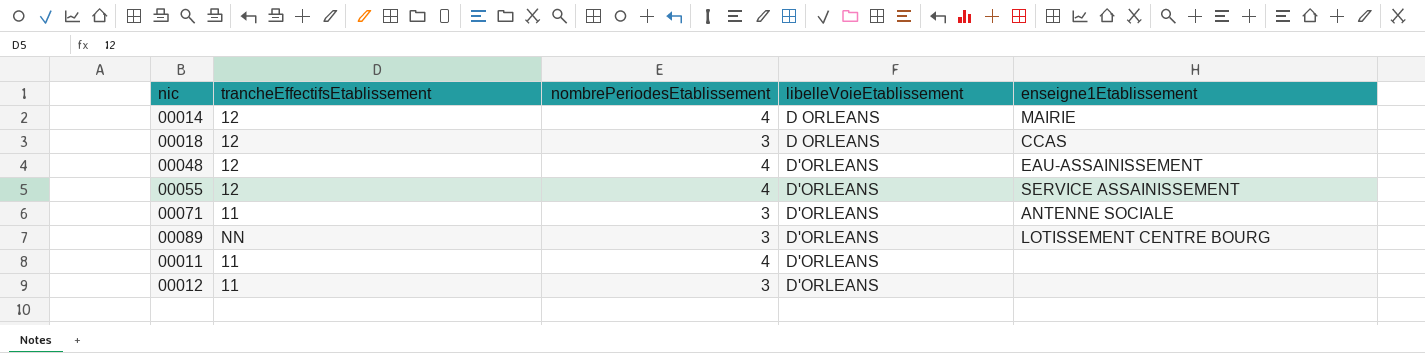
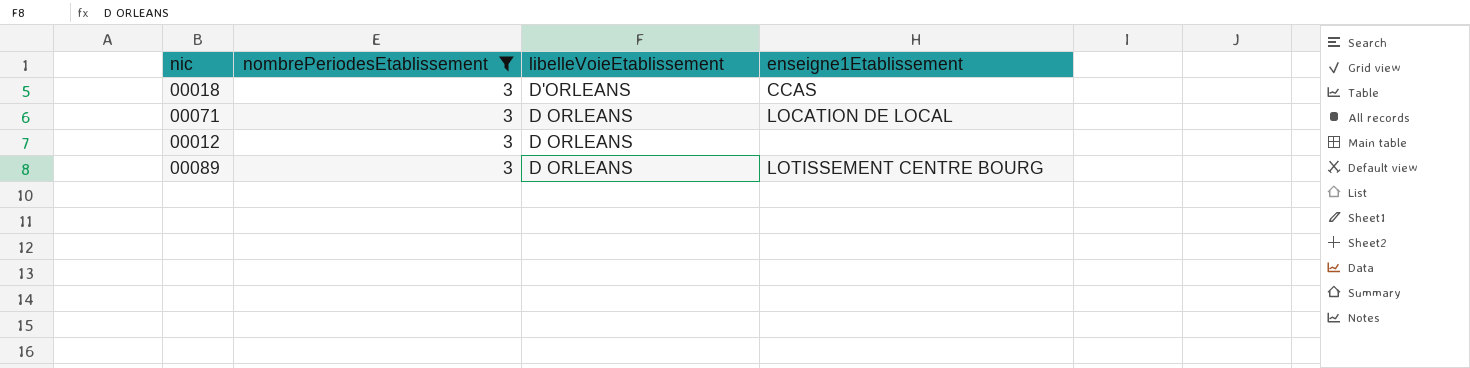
filter: none -> nombrePeriodesEtablissement = 3
row order: libelleVoieEtablissement ascending -> libelleVoieEtablissement descending
column trancheEffectifsEtablissement | position: 2 -> none
00018 | libelleVoieEtablissement: D ORLEANS -> D'ORLEANS
00071 | libelleVoieEtablissement: D'ORLEANS -> D ORLEANS
00071 | enseigne1Etablissement: ANTENNE SOCIALE -> LOCATION DE LOCAL
00012 | libelleVoieEtablissement: D'ORLEANS -> D ORLEANS
00089 | libelleVoieEtablissement: D'ORLEANS -> D ORLEANS

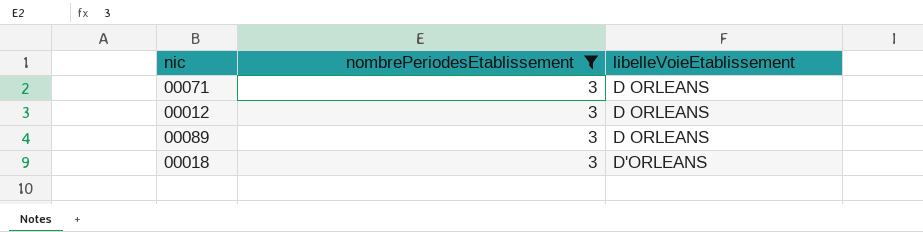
row order: libelleVoieEtablissement descending -> libelleVoieEtablissement ascending
column enseigne1Etablissement | position: 4 -> none

